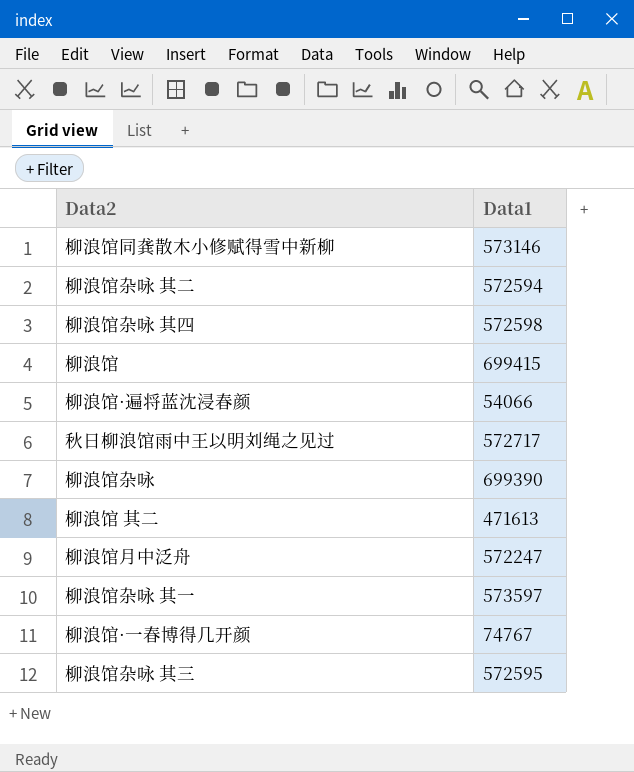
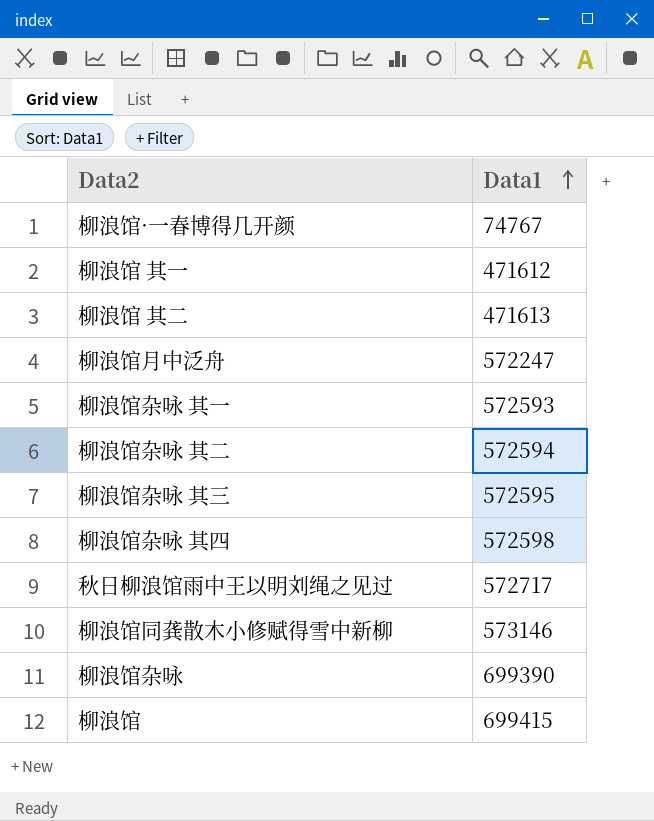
row order: none -> Data1 ascending
row 柳浪馆·遍将蓝沈浸春颜: 54066 -> none
row 柳浪馆 其一: none -> 471612
柳浪馆杂咏 其一 | Data1: 573597 -> 572593

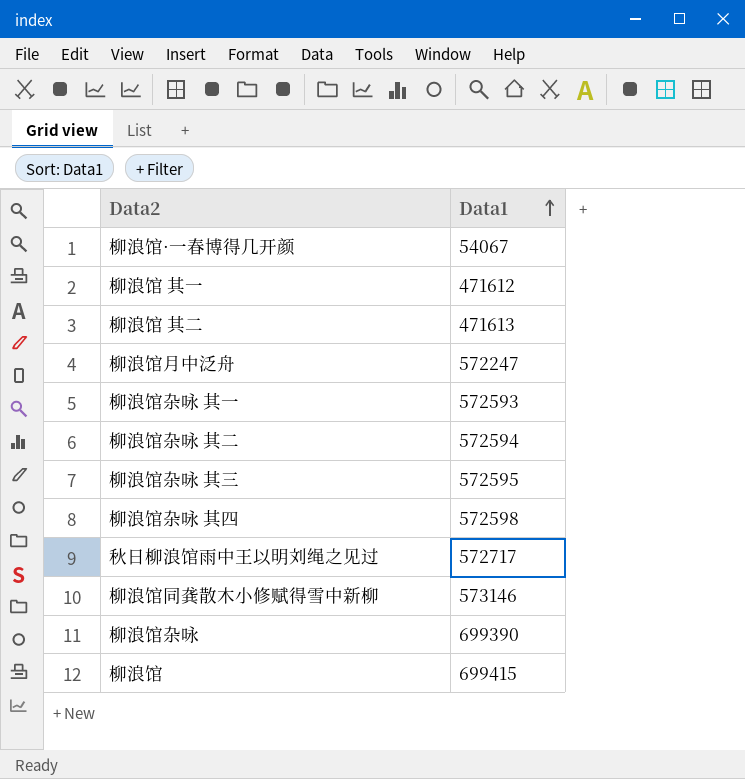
柳浪馆·一春博得几开颜 | Data1: 74767 -> 54067

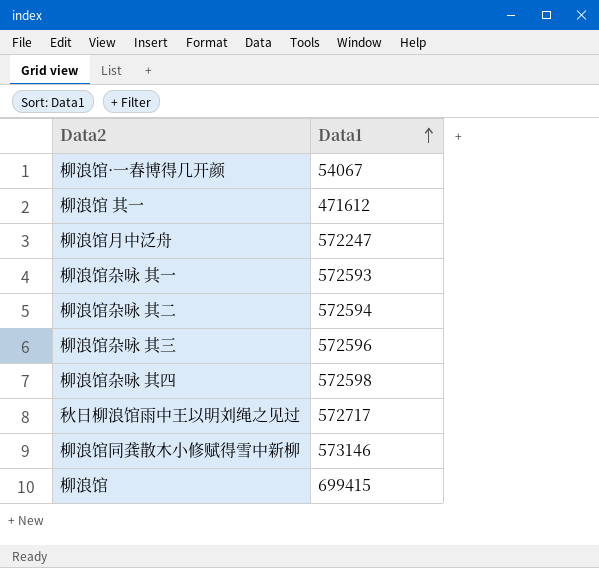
row 柳浪馆 其二: 471613 -> none
row 柳浪馆杂咏: 699390 -> none
柳浪馆杂咏 其三 | Data1: 572595 -> 572596

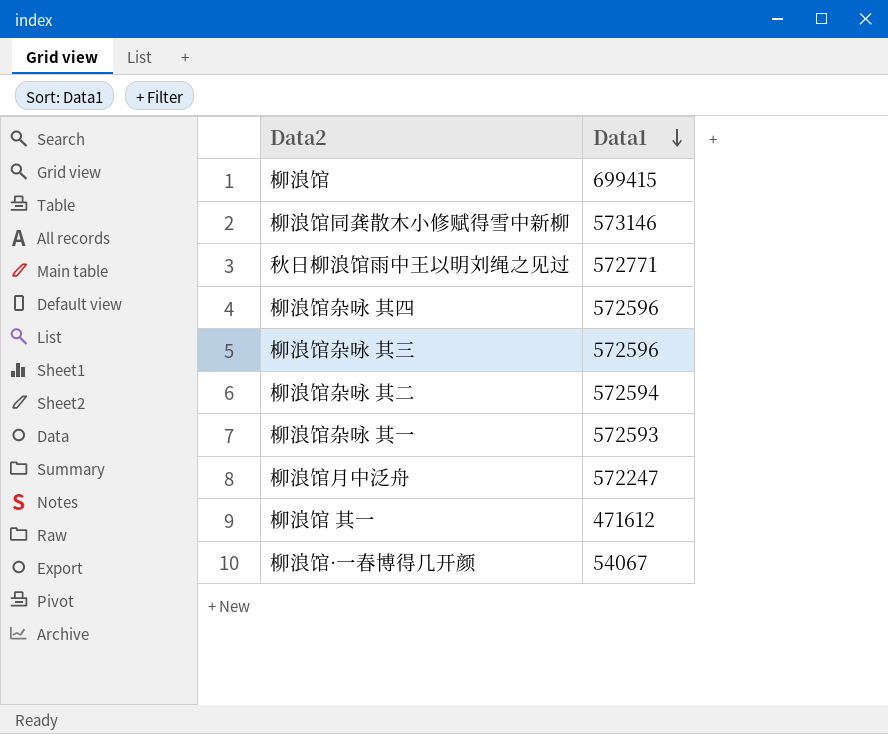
row order: Data1 ascending -> Data1 descending
秋日柳浪馆雨中王以明刘绳之见过 | Data1: 572717 -> 572771
柳浪馆杂咏 其四 | Data1: 572598 -> 572596

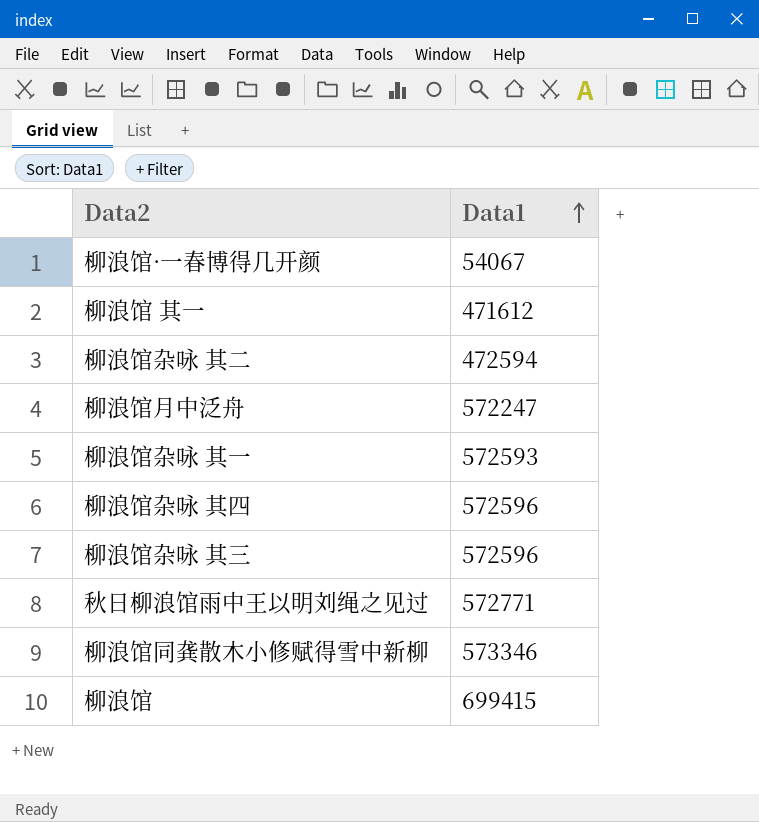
row order: Data1 descending -> Data1 ascending
柳浪馆杂咏 其二 | Data1: 572594 -> 472594
柳浪馆同龚散木小修赋得雪中新柳 | Data1: 573146 -> 573346

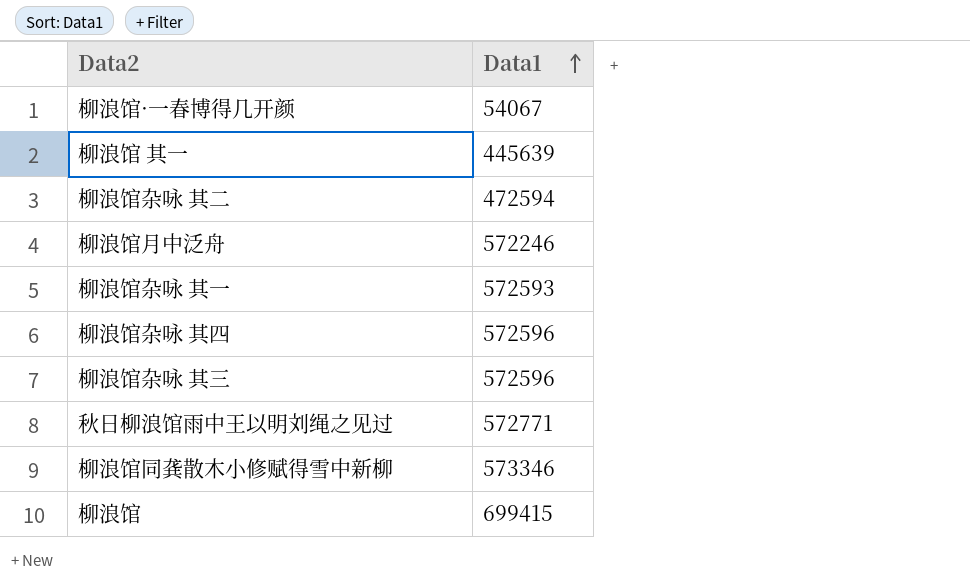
柳浪馆 其一 | Data1: 471612 -> 445639
柳浪馆月中泛舟 | Data1: 572247 -> 572246

